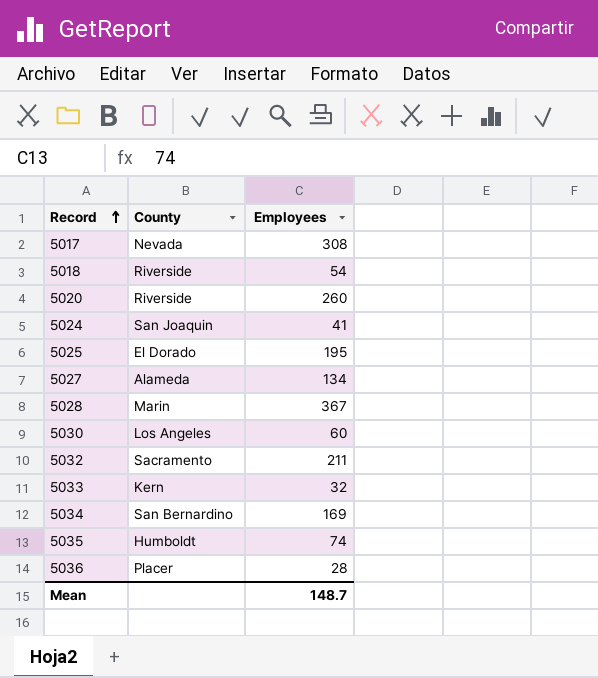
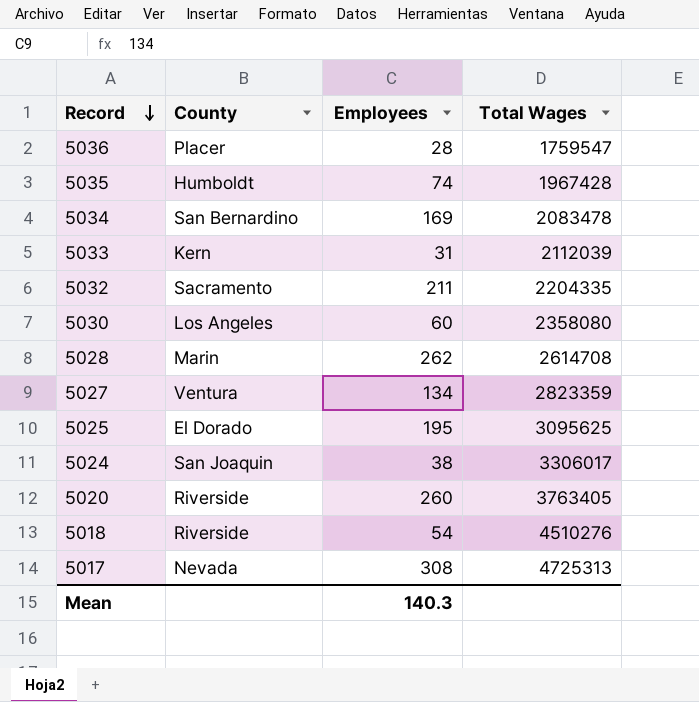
row order: Record ascending -> Record descending
column Total Wages | position: none -> 4
5033 | Employees: 32 -> 31
5028 | Employees: 367 -> 262
5027 | County: Alameda -> Ventura
5024 | Employees: 41 -> 38
Mean | Employees: 148.7 -> 140.3

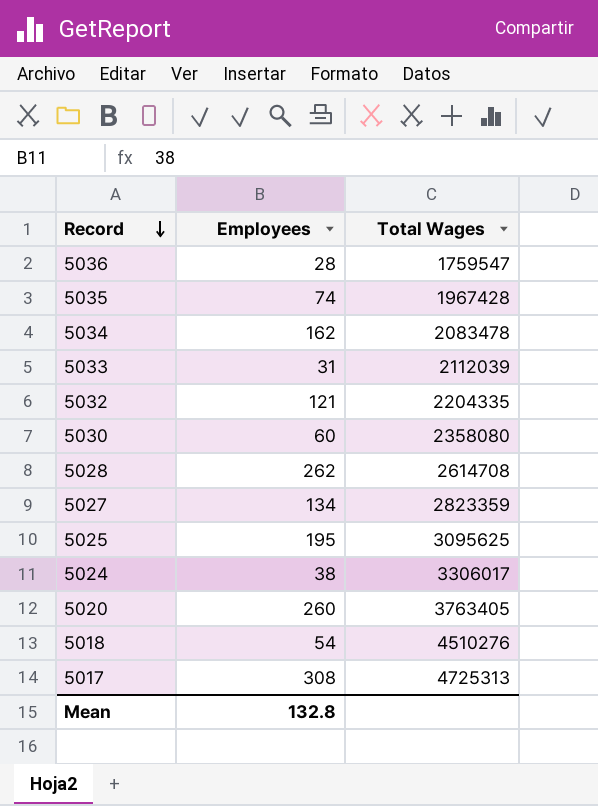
column County | position: 2 -> none
5034 | Employees: 169 -> 162
5032 | Employees: 211 -> 121
Mean | Employees: 140.3 -> 132.8

